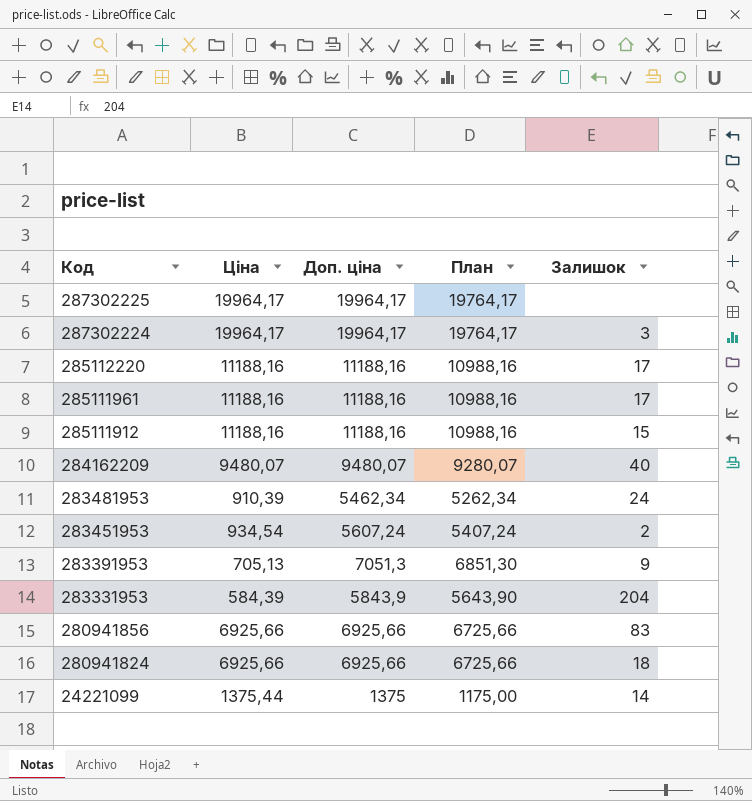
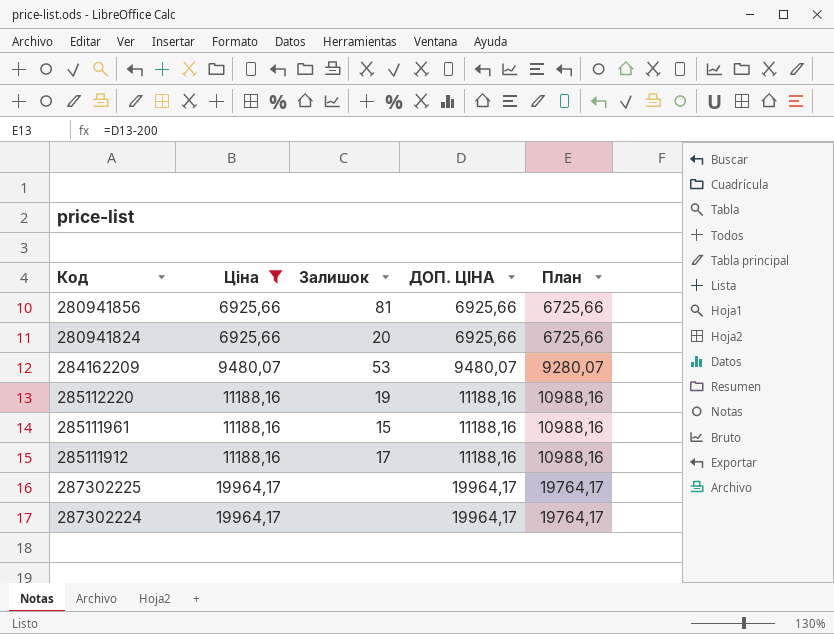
filter: none -> Ціна >= 6925,66
row order: Код descending -> Ціна ascending
column Залишок | position: 5 -> 3
column name: Доп. ціна -> ДОП. ЦІНА
280941856 | Залишок: 83 -> 81
280941824 | Залишок: 18 -> 20
284162209 | Залишок: 40 -> 53
285112220 | Залишок: 17 -> 19
285111961 | Залишок: 17 -> 15
285111912 | Залишок: 15 -> 17
287302224 | Залишок: 3 -> none

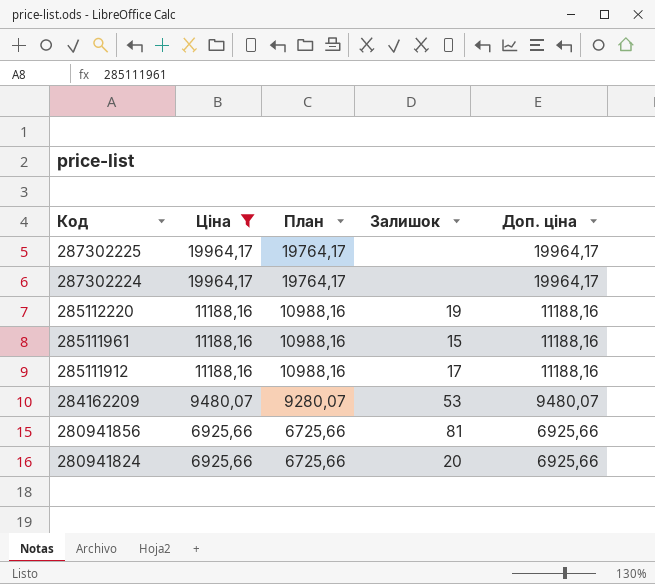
row order: Ціна ascending -> Код descending
column План | position: 5 -> 3
column name: ДОП. ЦІНА -> Доп. ціна

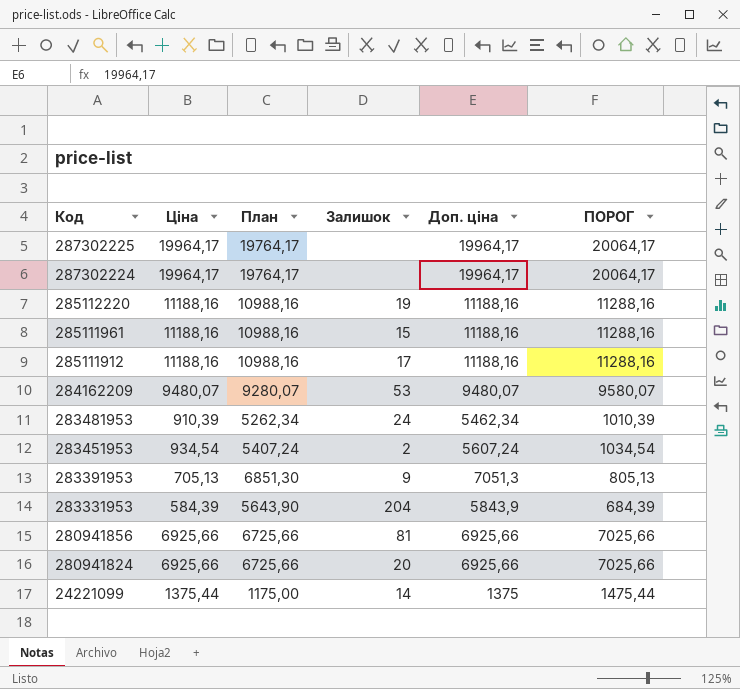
filter: Ціна >= 6925,66 -> none
column ПОРОГ | formula: none -> [Ціна] + 100

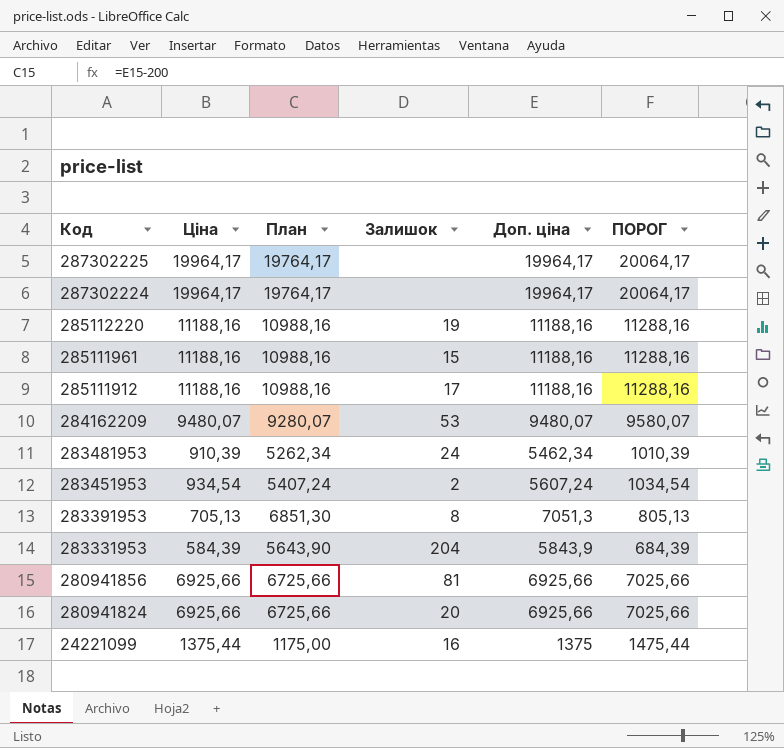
283391953 | Залишок: 9 -> 8
24221099 | Залишок: 14 -> 16

